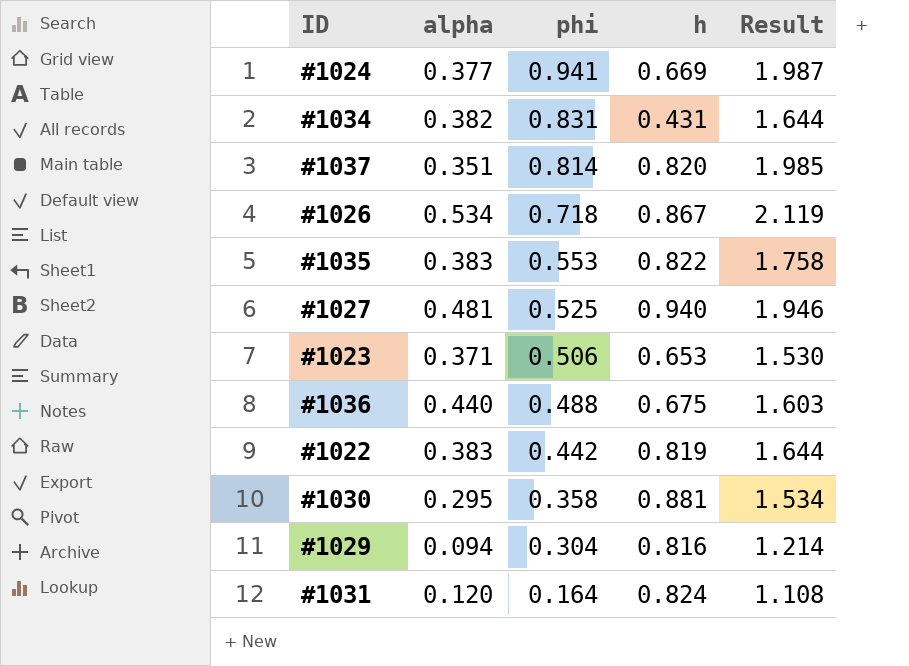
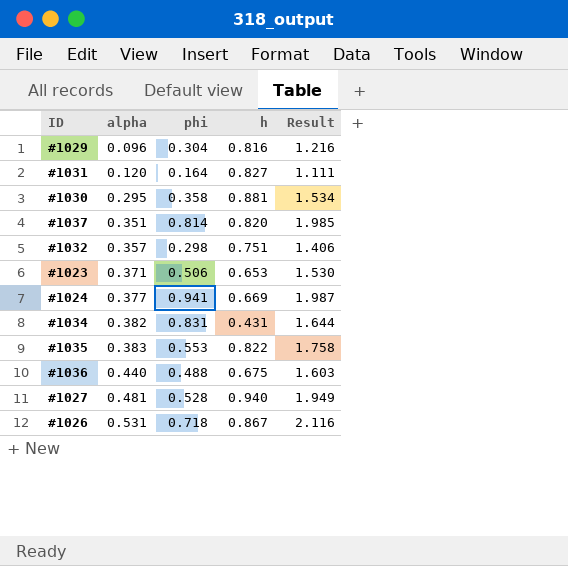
row order: phi descending -> alpha ascending
row #1022: 0.383 | 0.442 | 0.819 | 1.644 -> none
#1029 | alpha: 0.094 -> 0.096
#1029 | Result: 1.214 -> 1.216
#1031 | h: 0.824 -> 0.827
#1031 | Result: 1.108 -> 1.111
row #1032: none -> 0.357 | 0.298 | 0.751 | 1.406
#1027 | phi: 0.525 -> 0.528
#1027 | Result: 1.946 -> 1.949
#1026 | alpha: 0.534 -> 0.531
#1026 | Result: 2.119 -> 2.116

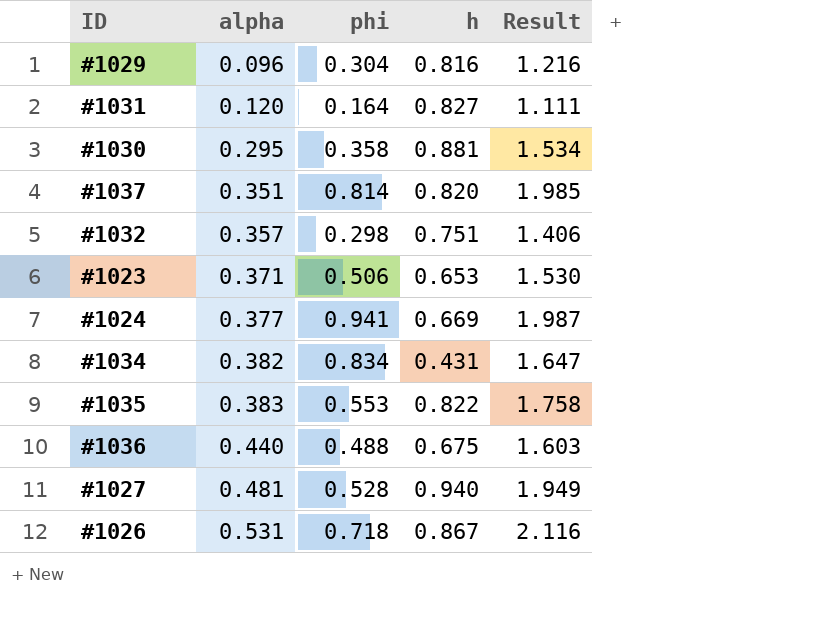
#1034 | phi: 0.831 -> 0.834
#1034 | Result: 1.644 -> 1.647

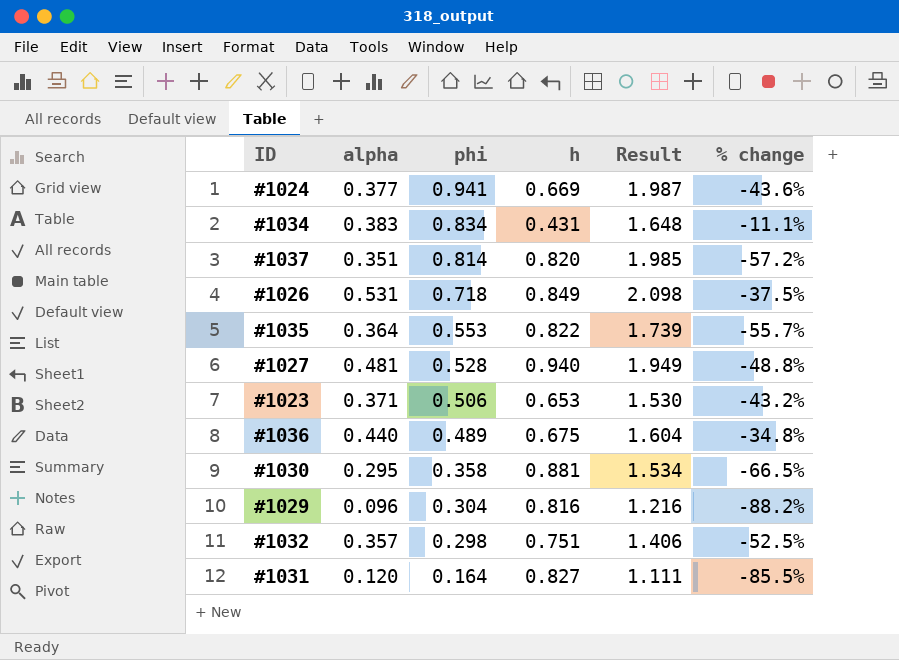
row order: alpha ascending -> phi descending
column % change | formula: none -> ([alpha] - [h]) / [h]
#1034 | alpha: 0.382 -> 0.383
#1034 | Result: 1.647 -> 1.648
#1026 | h: 0.867 -> 0.849
#1026 | Result: 2.116 -> 2.098
#1035 | alpha: 0.383 -> 0.364
#1035 | Result: 1.758 -> 1.739
#1036 | phi: 0.488 -> 0.489
#1036 | Result: 1.603 -> 1.604

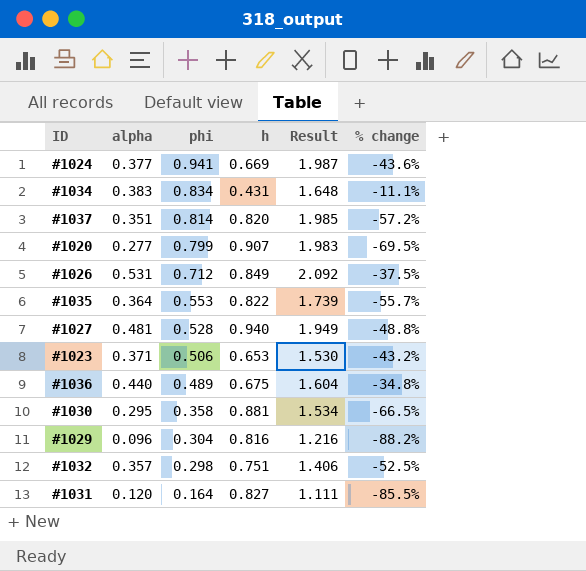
row #1020: none -> 0.277 | 0.799 | 0.907 | 1.983 | -69.5%
#1026 | phi: 0.718 -> 0.712
#1026 | Result: 2.098 -> 2.092

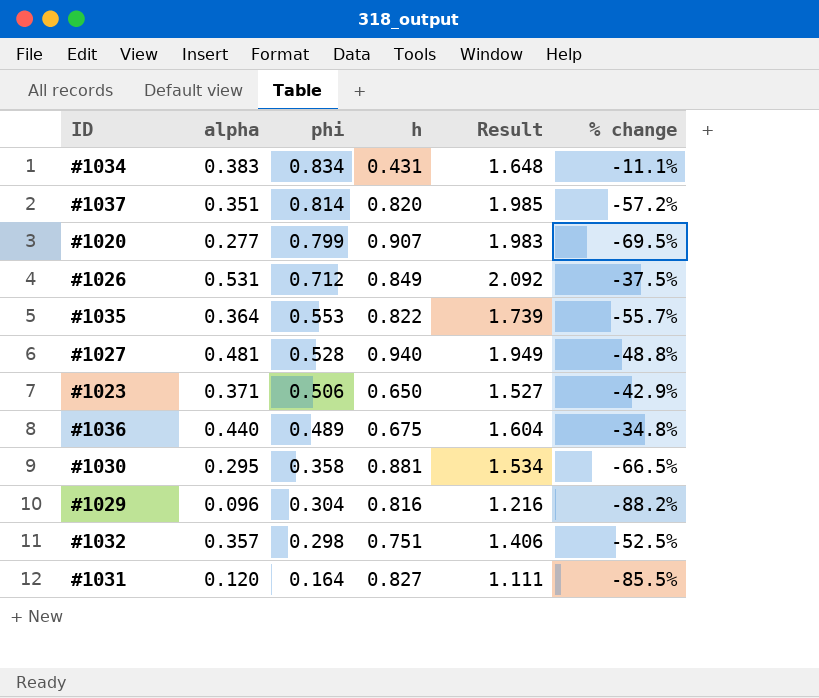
row #1024: 0.377 | 0.941 | 0.669 | 1.987 | -43.6% -> none
#1023 | h: 0.653 -> 0.650
#1023 | Result: 1.530 -> 1.527
#1023 | % change: -43.2% -> -42.9%

